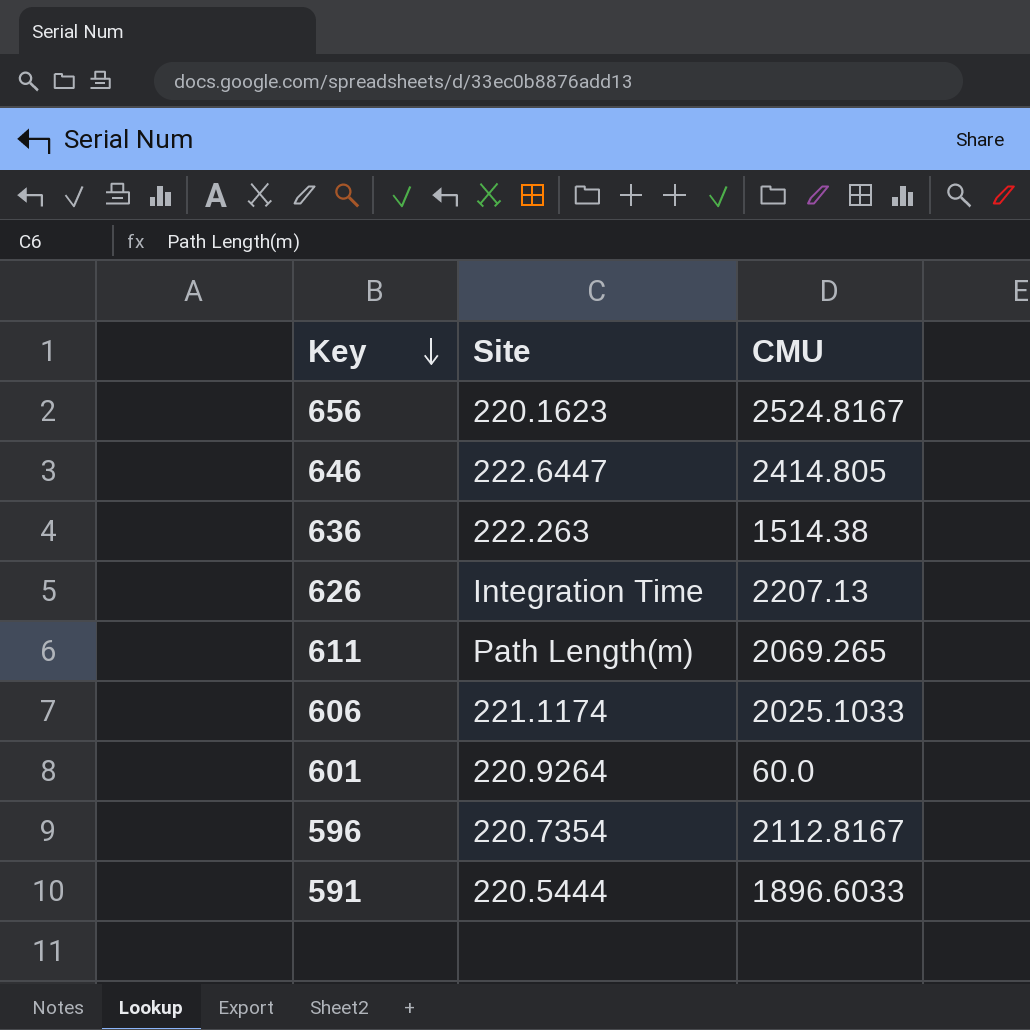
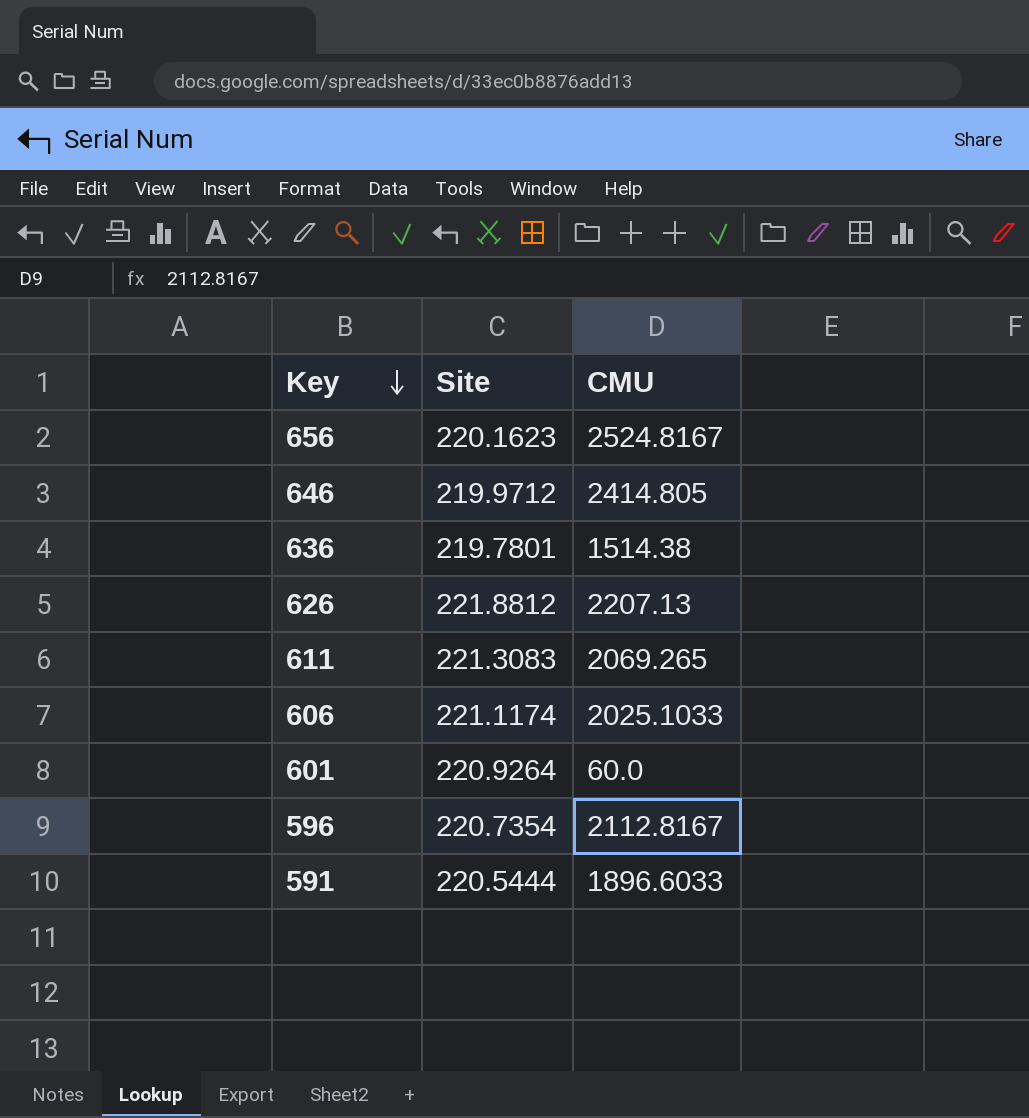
646 | Site: 222.6447 -> 219.9712
636 | Site: 222.263 -> 219.7801
626 | Site: Integration Time -> 221.8812
611 | Site: Path Length(m) -> 221.3083

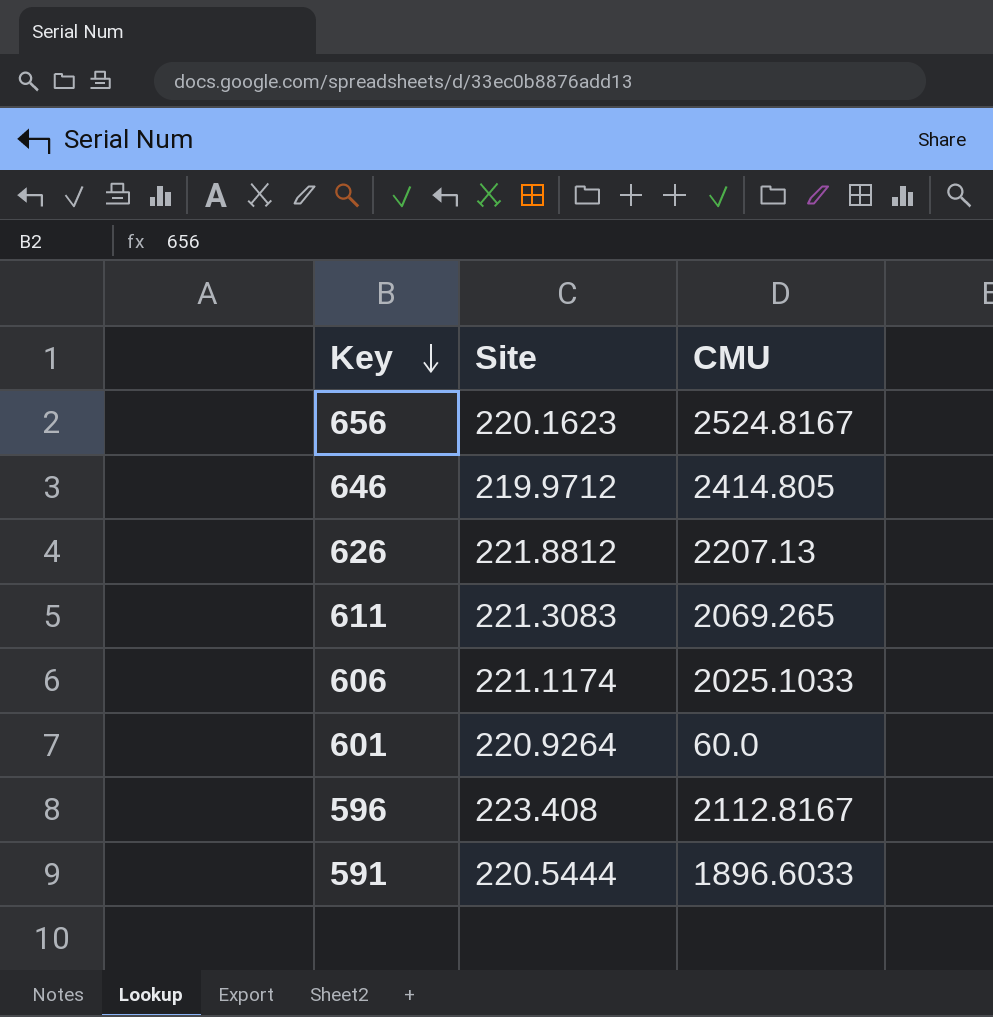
row 636: 219.7801 | 1514.38 -> none
596 | Site: 220.7354 -> 223.408

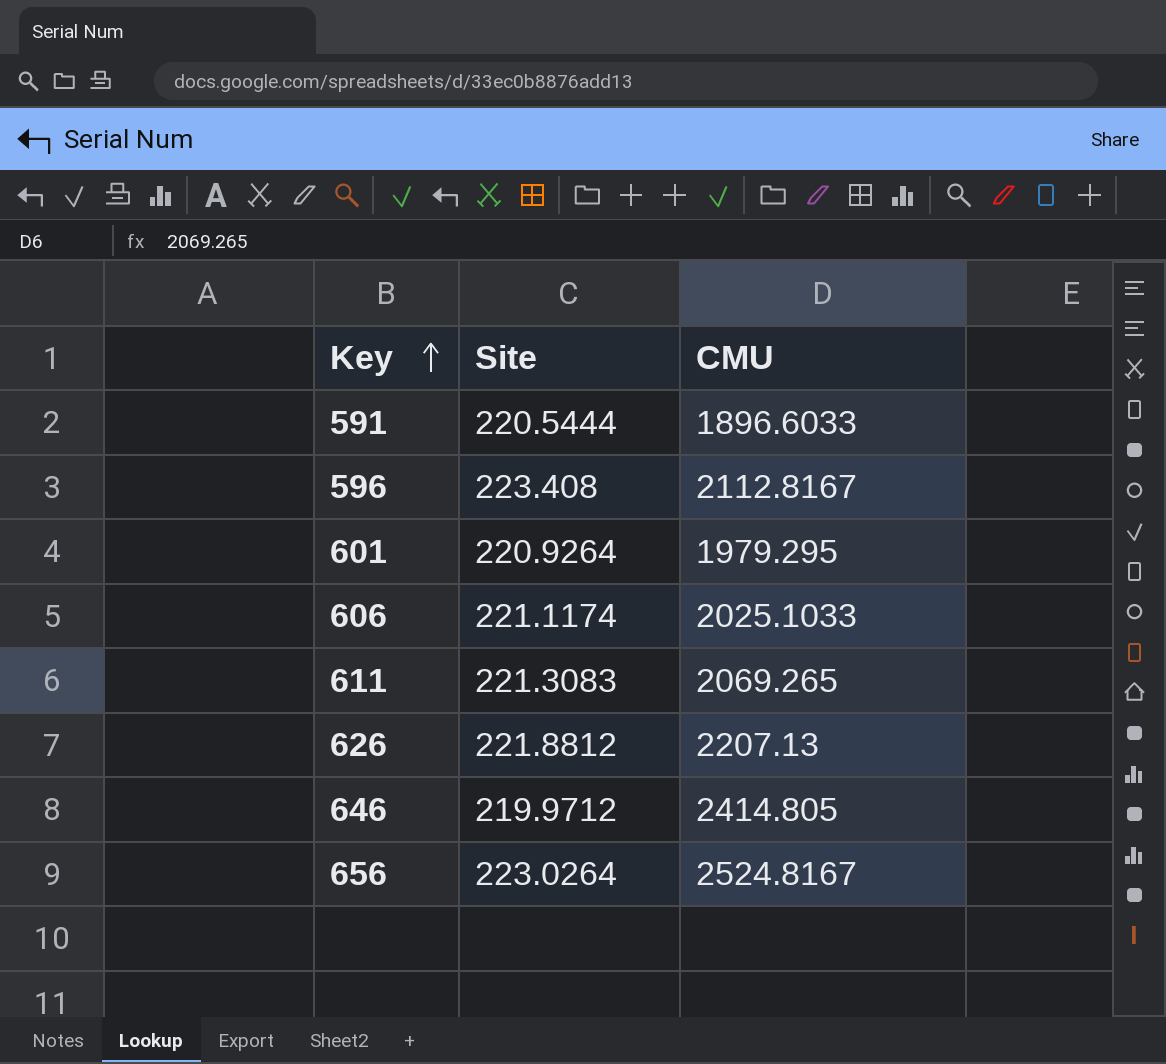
row order: Key descending -> Key ascending
601 | CMU: 60.0 -> 1979.295
656 | Site: 220.1623 -> 223.0264

